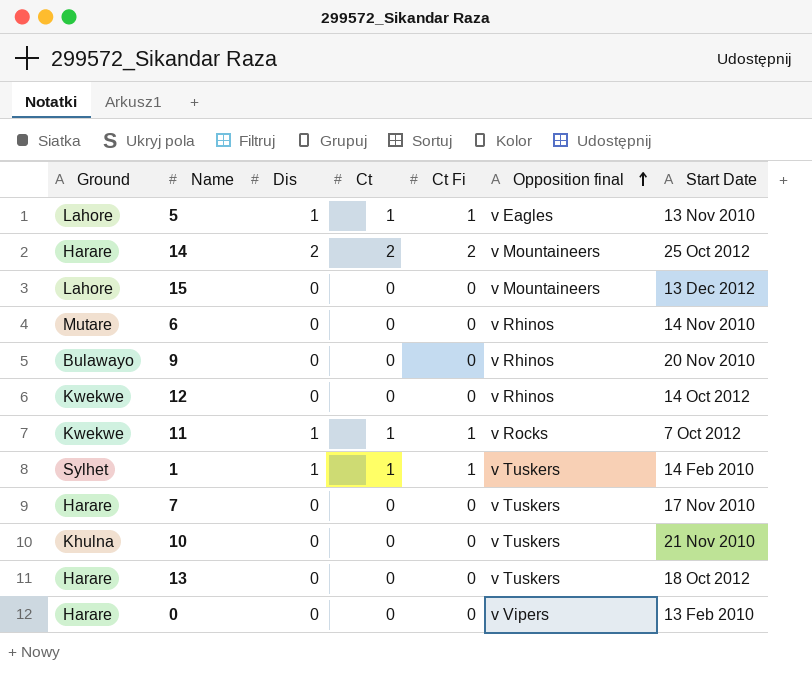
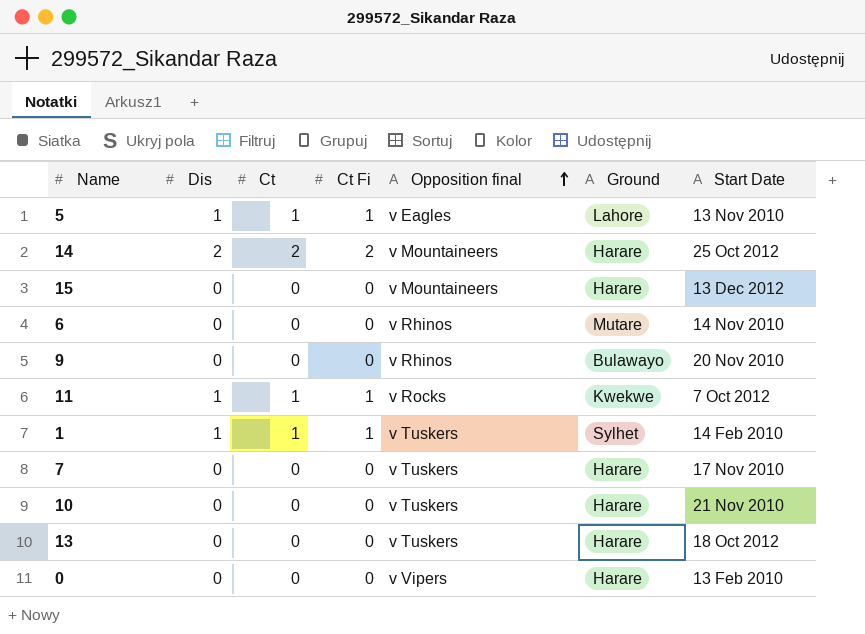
column Ground | position: 1 -> 6
row 12: Kwekwe | 0 | 0 | 0 | v Rhinos | 14 Oct 2012 -> none
15 | Ground: Lahore -> Harare
10 | Ground: Khulna -> Harare

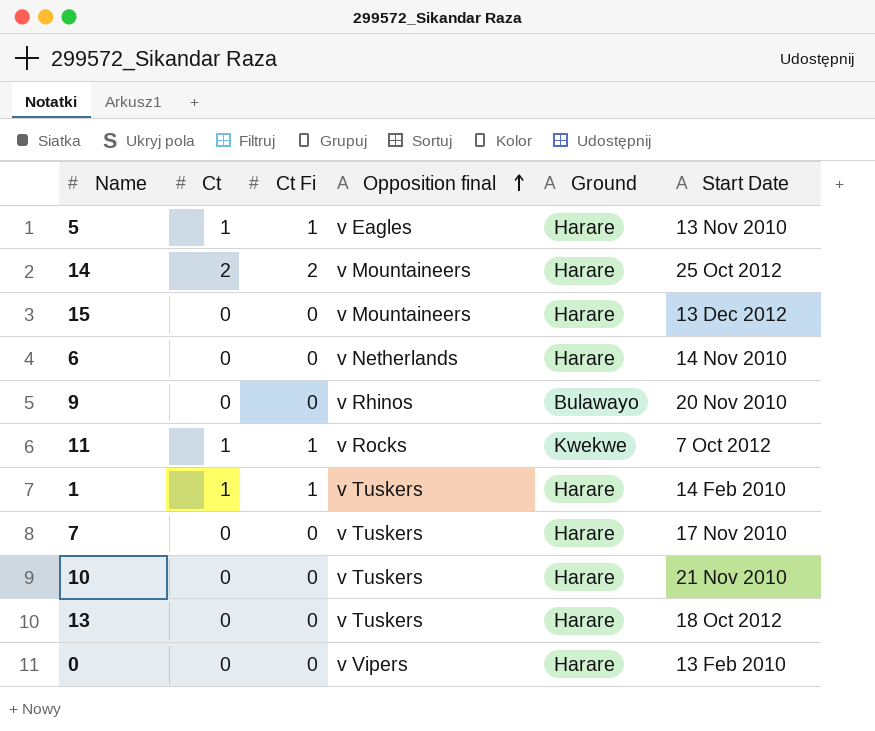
column Dis | position: 2 -> none
5 | Ground: Lahore -> Harare
6 | Opposition final: v Rhinos -> v Netherlands
6 | Ground: Mutare -> Harare
1 | Ground: Sylhet -> Harare

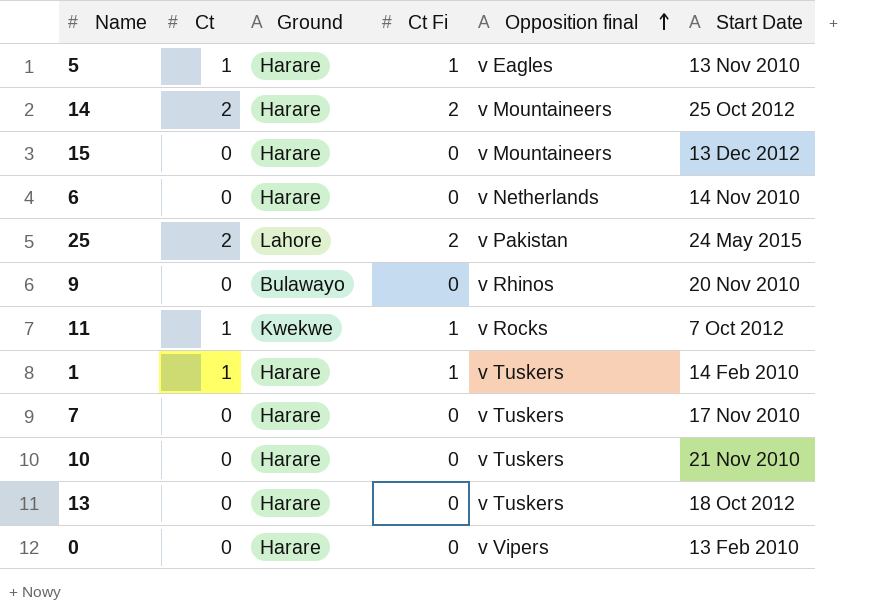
column Ground | position: 5 -> 3
row 25: none -> 2 | Lahore | 2 | v Pakistan | 24 May 2015

